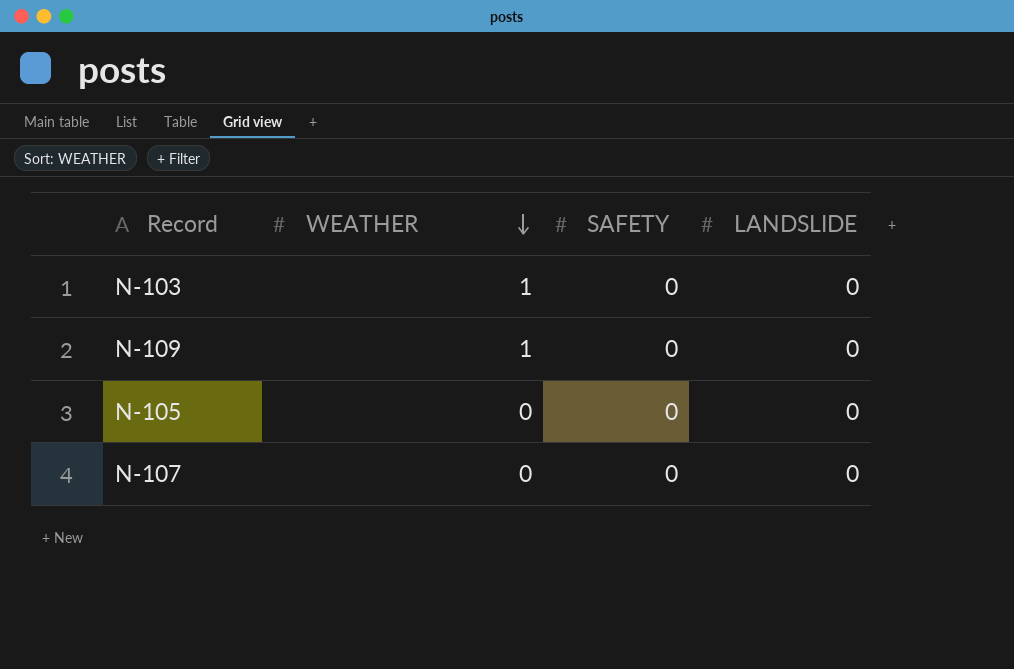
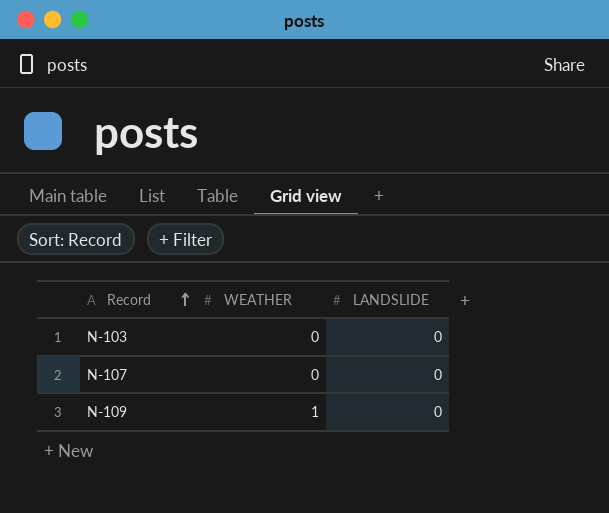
row order: WEATHER descending -> Record ascending
column SAFETY | position: 3 -> none
row N-105: 0 | 0 | 0 -> none
N-103 | WEATHER: 1 -> 0

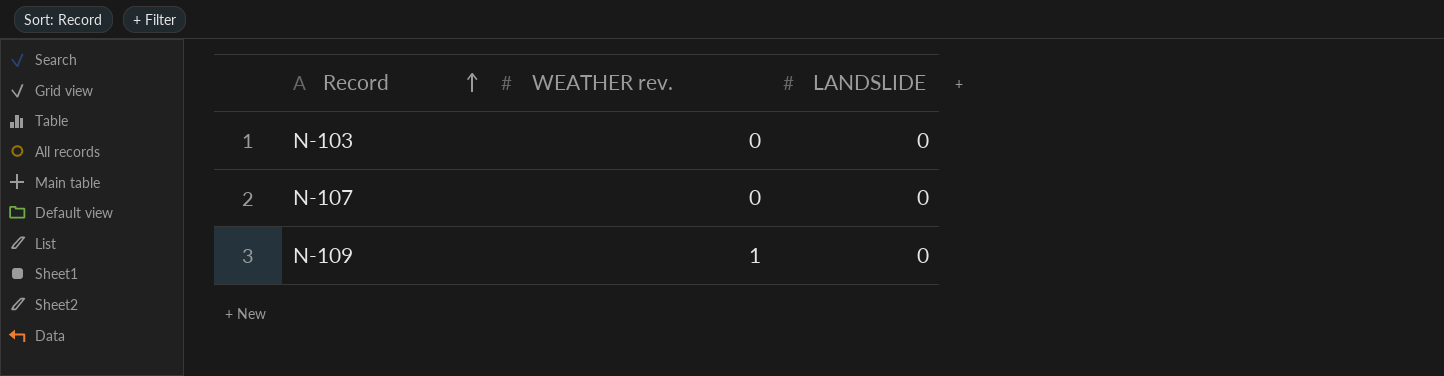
column name: WEATHER -> WEATHER rev.

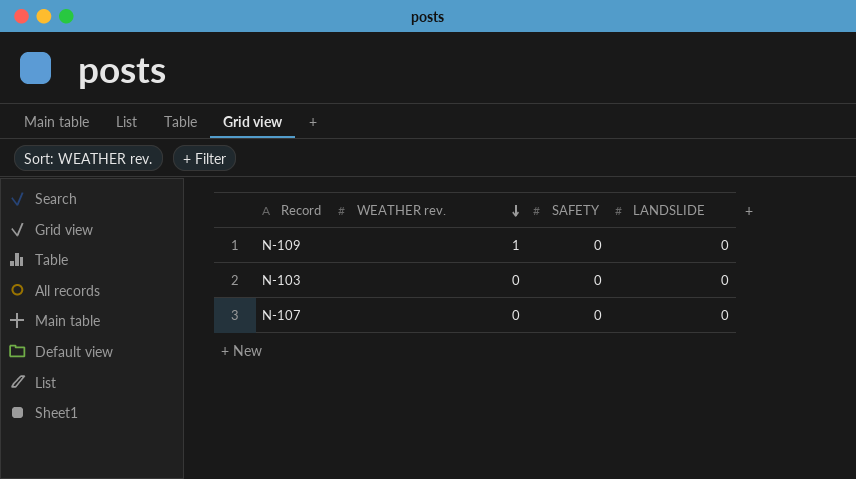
row order: Record ascending -> WEATHER rev. descending
column SAFETY | position: none -> 3

